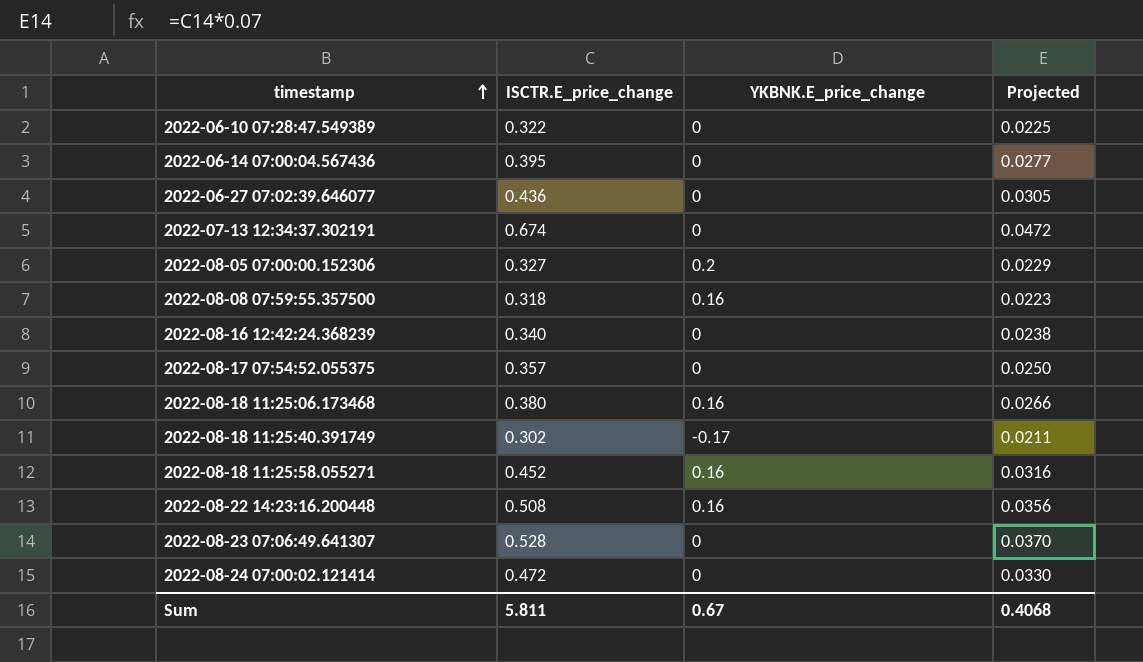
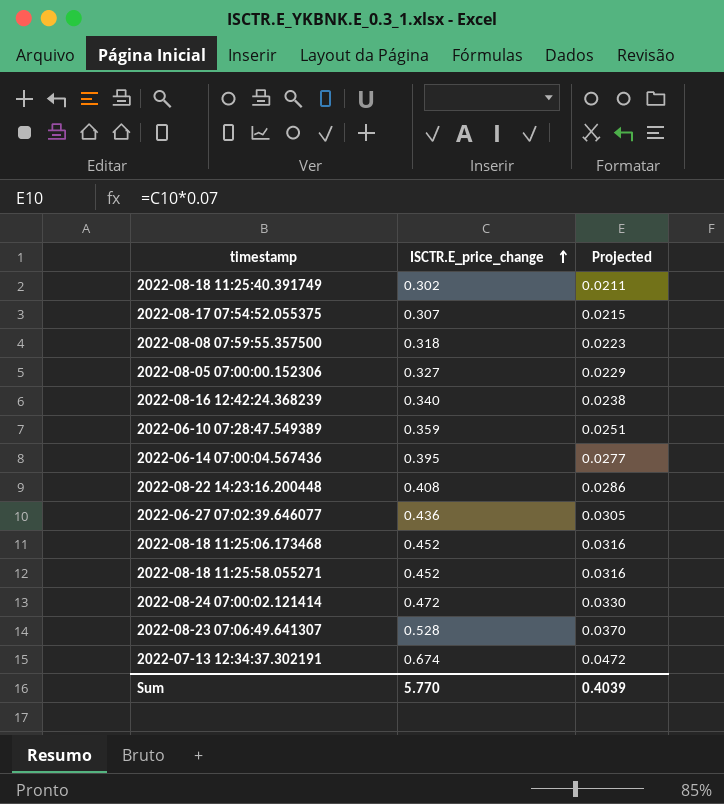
row order: timestamp ascending -> ISCTR.E_price_change ascending
column YKBNK.E_price_change | position: 3 -> none
2022-08-17 07:54:52.055375 | ISCTR.E_price_change: 0.357 -> 0.307
2022-08-17 07:54:52.055375 | Projected: 0.0250 -> 0.0215
2022-06-10 07:28:47.549389 | ISCTR.E_price_change: 0.322 -> 0.359
2022-06-10 07:28:47.549389 | Projected: 0.0225 -> 0.0251
2022-08-22 14:23:16.200448 | ISCTR.E_price_change: 0.508 -> 0.408
2022-08-22 14:23:16.200448 | Projected: 0.0356 -> 0.0286
2022-08-18 11:25:06.173468 | ISCTR.E_price_change: 0.380 -> 0.452
2022-08-18 11:25:06.173468 | Projected: 0.0266 -> 0.0316
Sum | ISCTR.E_price_change: 5.811 -> 5.770
Sum | Projected: 0.4068 -> 0.4039

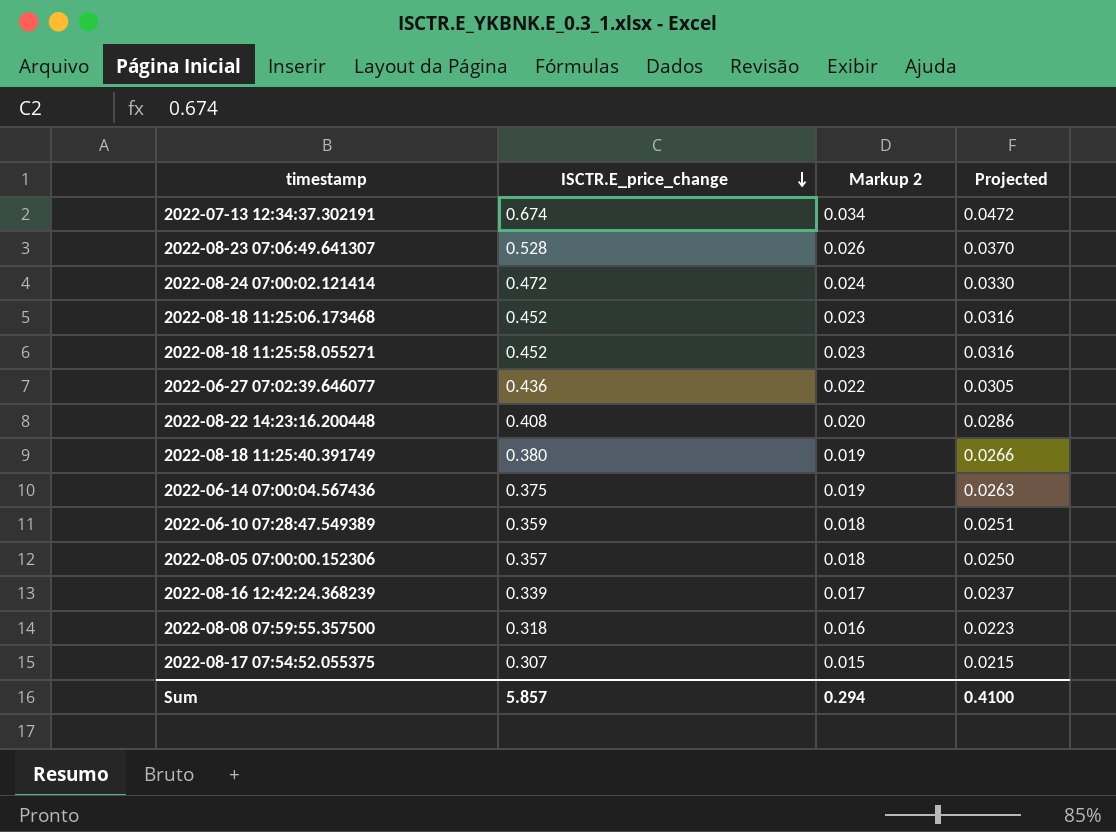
row order: ISCTR.E_price_change ascending -> ISCTR.E_price_change descending
column Markup 2 | formula: none -> [ISCTR.E_price_change] * 0.05
2022-08-18 11:25:40.391749 | ISCTR.E_price_change: 0.302 -> 0.380
2022-08-18 11:25:40.391749 | Projected: 0.0211 -> 0.0266
2022-06-14 07:00:04.567436 | ISCTR.E_price_change: 0.395 -> 0.375
2022-06-14 07:00:04.567436 | Projected: 0.0277 -> 0.0263
2022-08-05 07:00:00.152306 | ISCTR.E_price_change: 0.327 -> 0.357
2022-08-05 07:00:00.152306 | Projected: 0.0229 -> 0.0250
2022-08-16 12:42:24.368239 | ISCTR.E_price_change: 0.340 -> 0.339
2022-08-16 12:42:24.368239 | Projected: 0.0238 -> 0.0237
Sum | ISCTR.E_price_change: 5.770 -> 5.857
Sum | Projected: 0.4039 -> 0.4100

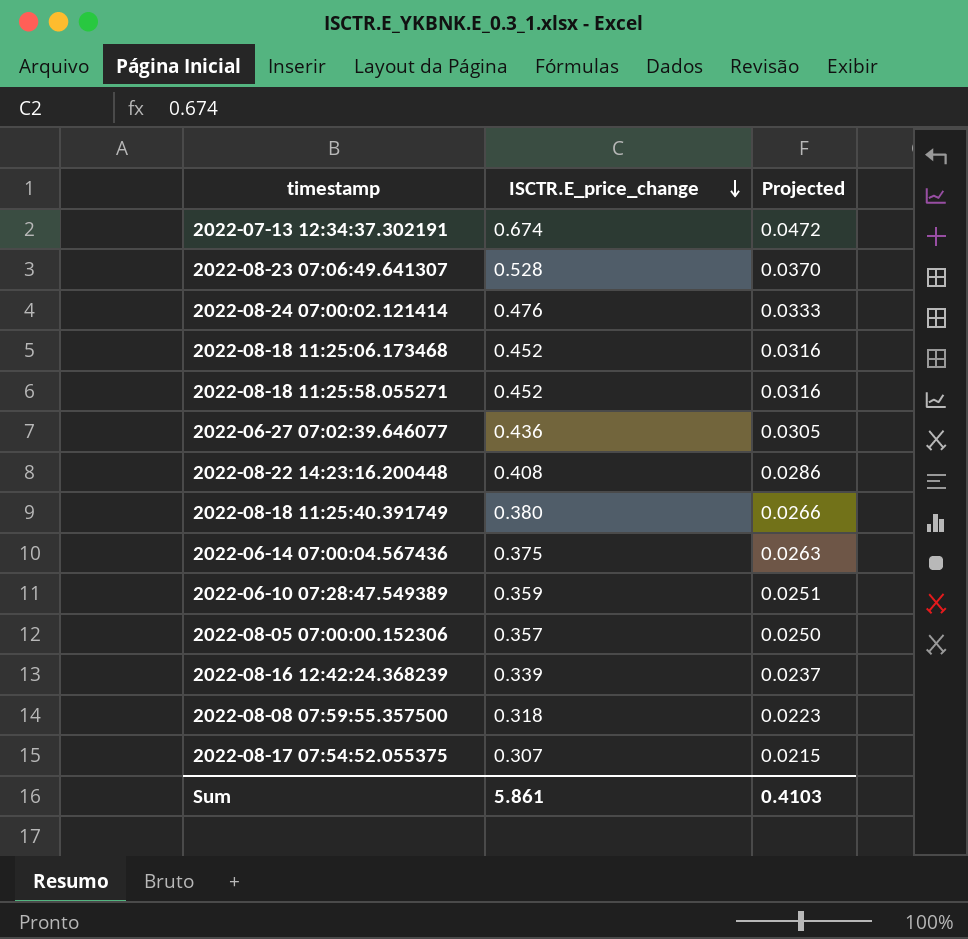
column Markup 2 | formula: [ISCTR.E_price_change] * 0.05 -> none
2022-08-24 07:00:02.121414 | ISCTR.E_price_change: 0.472 -> 0.476
2022-08-24 07:00:02.121414 | Projected: 0.0330 -> 0.0333
Sum | ISCTR.E_price_change: 5.857 -> 5.861
Sum | Projected: 0.4100 -> 0.4103

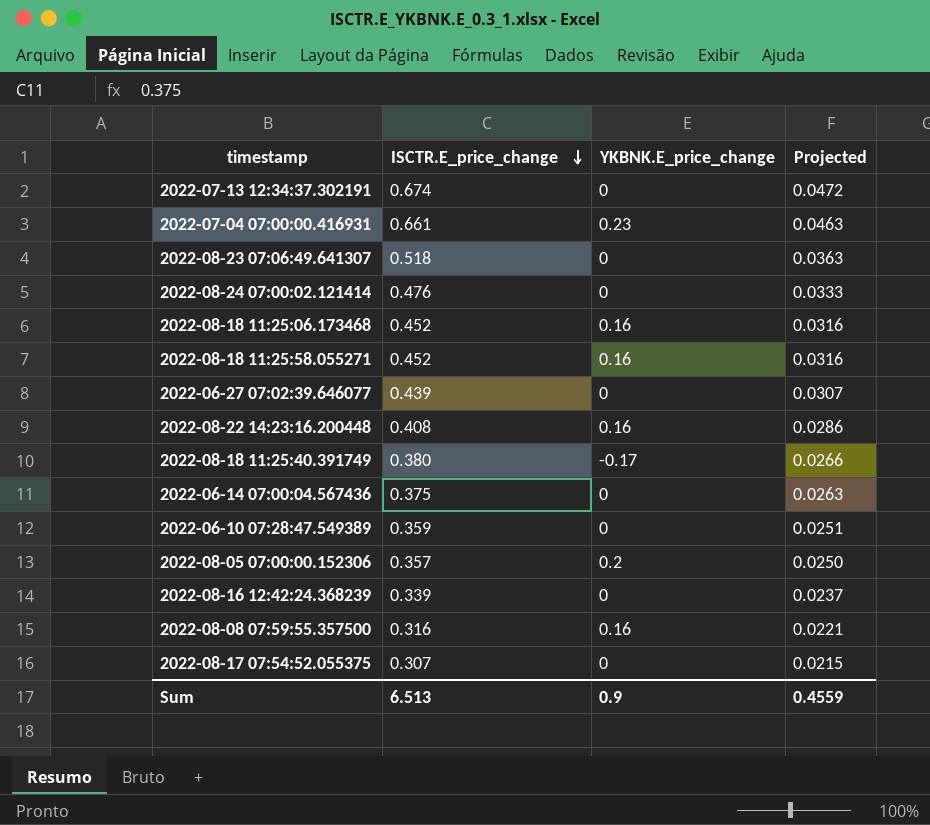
column YKBNK.E_price_change | position: none -> 3
row 2022-07-04 07:00:00.416931: none -> 0.661 | 0.23 | 0.0463
2022-08-23 07:06:49.641307 | ISCTR.E_price_change: 0.528 -> 0.518
2022-08-23 07:06:49.641307 | Projected: 0.0370 -> 0.0363
2022-06-27 07:02:39.646077 | ISCTR.E_price_change: 0.436 -> 0.439
2022-06-27 07:02:39.646077 | Projected: 0.0305 -> 0.0307
2022-08-08 07:59:55.357500 | ISCTR.E_price_change: 0.318 -> 0.316
2022-08-08 07:59:55.357500 | Projected: 0.0223 -> 0.0221
Sum | ISCTR.E_price_change: 5.861 -> 6.513
Sum | Projected: 0.4103 -> 0.4559

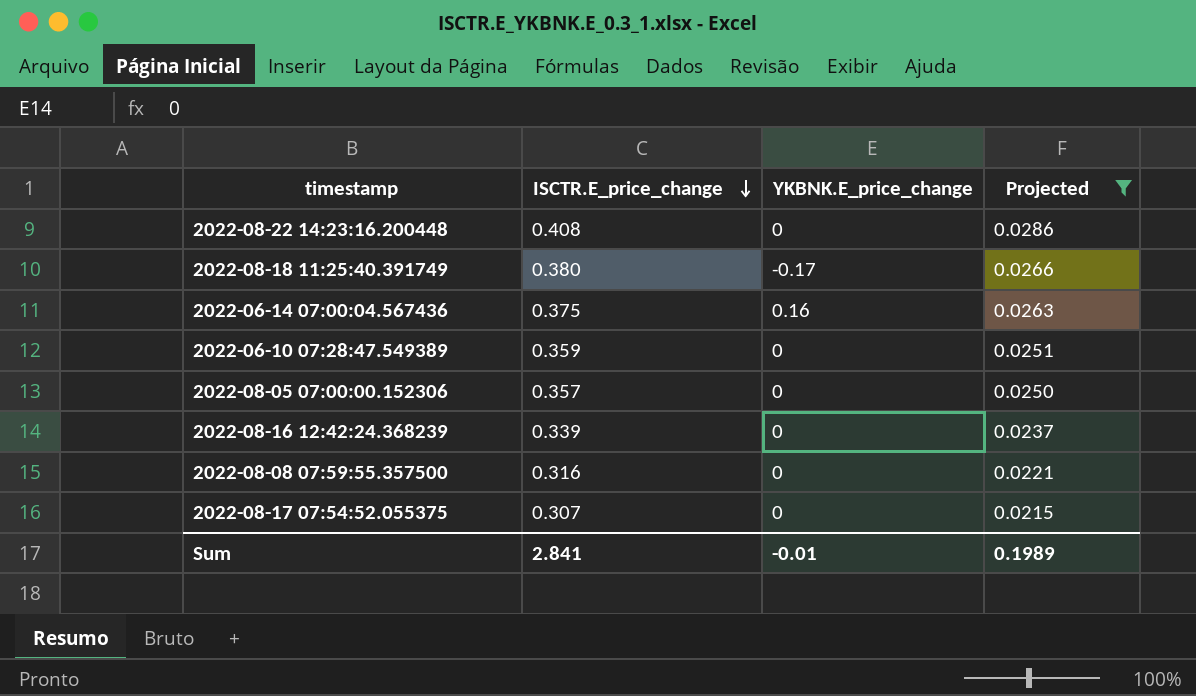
filter: none -> Projected <= 0.0286
2022-08-22 14:23:16.200448 | YKBNK.E_price_change: 0.16 -> 0
2022-06-14 07:00:04.567436 | YKBNK.E_price_change: 0 -> 0.16
2022-08-05 07:00:00.152306 | YKBNK.E_price_change: 0.2 -> 0
2022-08-08 07:59:55.357500 | YKBNK.E_price_change: 0.16 -> 0
Sum | ISCTR.E_price_change: 6.513 -> 2.841
Sum | YKBNK.E_price_change: 0.9 -> -0.01
Sum | Projected: 0.4559 -> 0.1989

